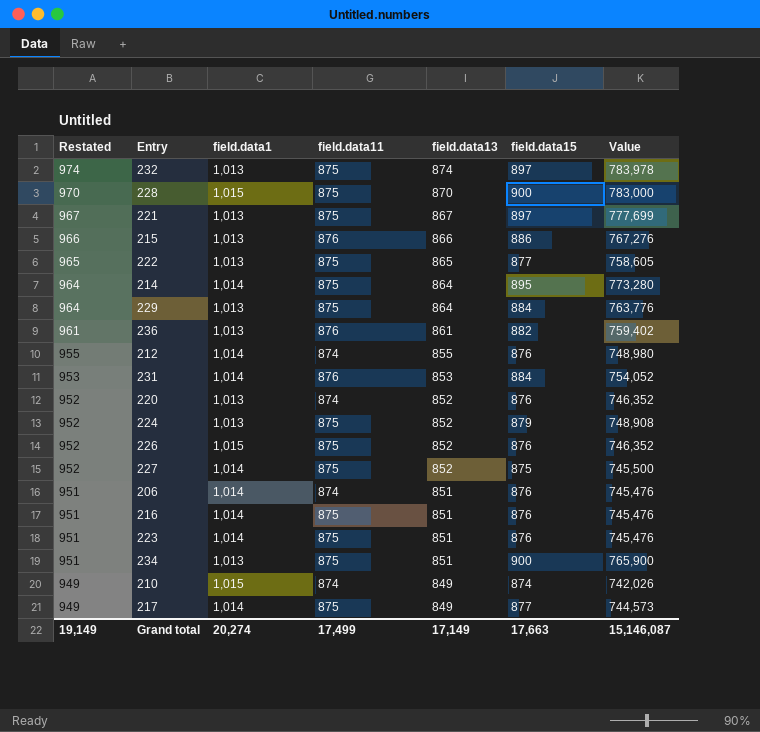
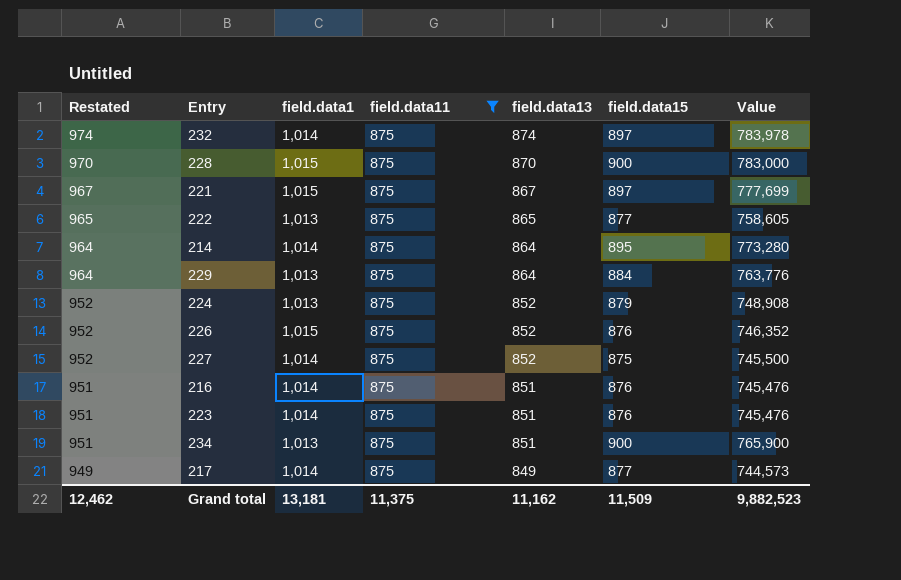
filter: none -> field.data11 = 875
232 | field.data1: 1,013 -> 1,014
221 | field.data1: 1,013 -> 1,015
Grand total | Restated: 19,149 -> 12,462
Grand total | field.data1: 20,274 -> 13,181
Grand total | field.data11: 17,499 -> 11,375
Grand total | field.data13: 17,149 -> 11,162
Grand total | field.data15: 17,663 -> 11,509
Grand total | Value: 15,146,087 -> 9,882,523

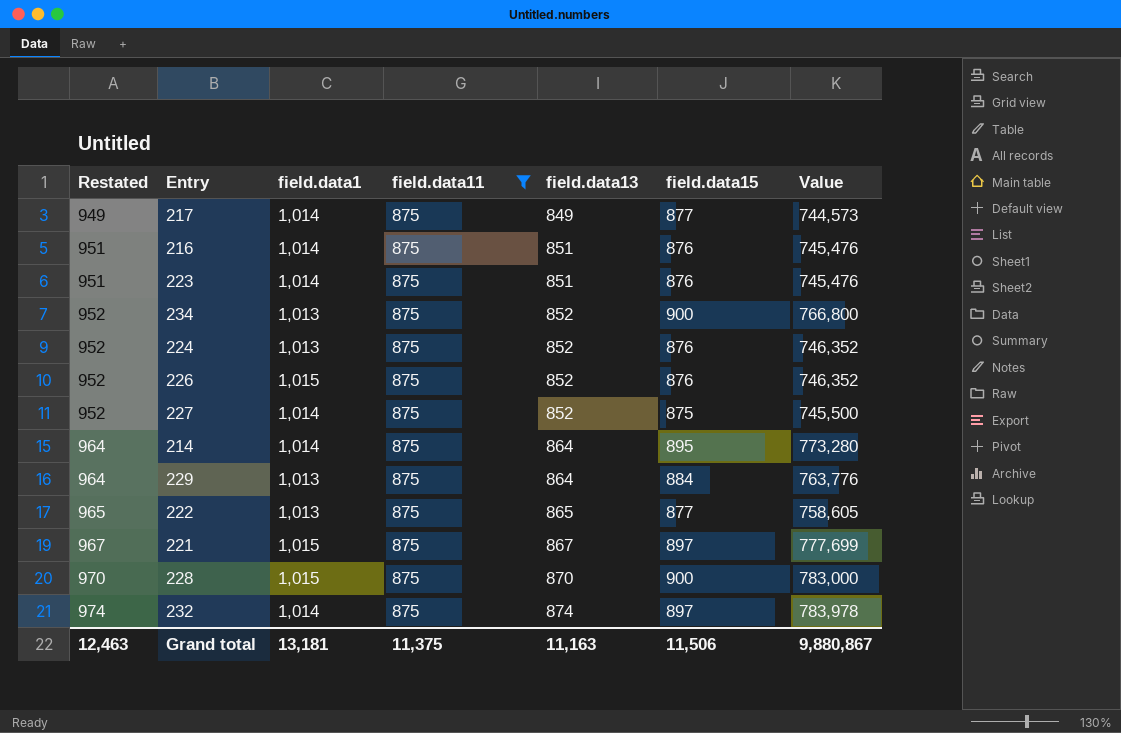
row order: Restated descending -> Restated ascending
234 | Restated: 951 -> 952
234 | field.data13: 851 -> 852
234 | Value: 765,900 -> 766,800
224 | field.data15: 879 -> 876
224 | Value: 748,908 -> 746,352
Grand total | Restated: 12,462 -> 12,463
Grand total | field.data13: 11,162 -> 11,163
Grand total | field.data15: 11,509 -> 11,506
Grand total | Value: 9,882,523 -> 9,880,867

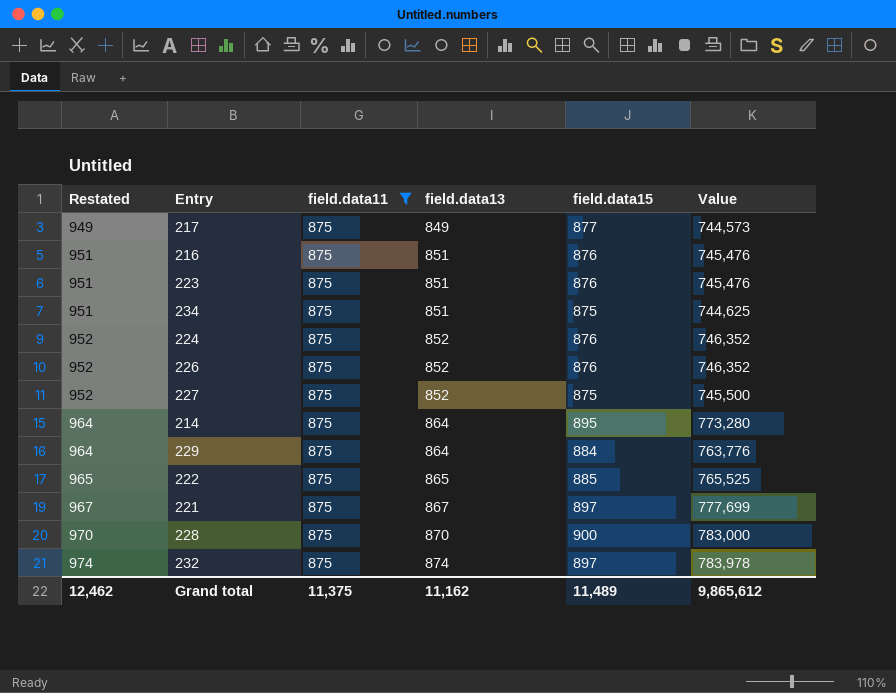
column field.data1 | position: 3 -> none
234 | Restated: 952 -> 951
234 | field.data13: 852 -> 851
234 | field.data15: 900 -> 875
234 | Value: 766,800 -> 744,625
222 | field.data15: 877 -> 885
222 | Value: 758,605 -> 765,525
Grand total | Restated: 12,463 -> 12,462
Grand total | field.data13: 11,163 -> 11,162
Grand total | field.data15: 11,506 -> 11,489
Grand total | Value: 9,880,867 -> 9,865,612

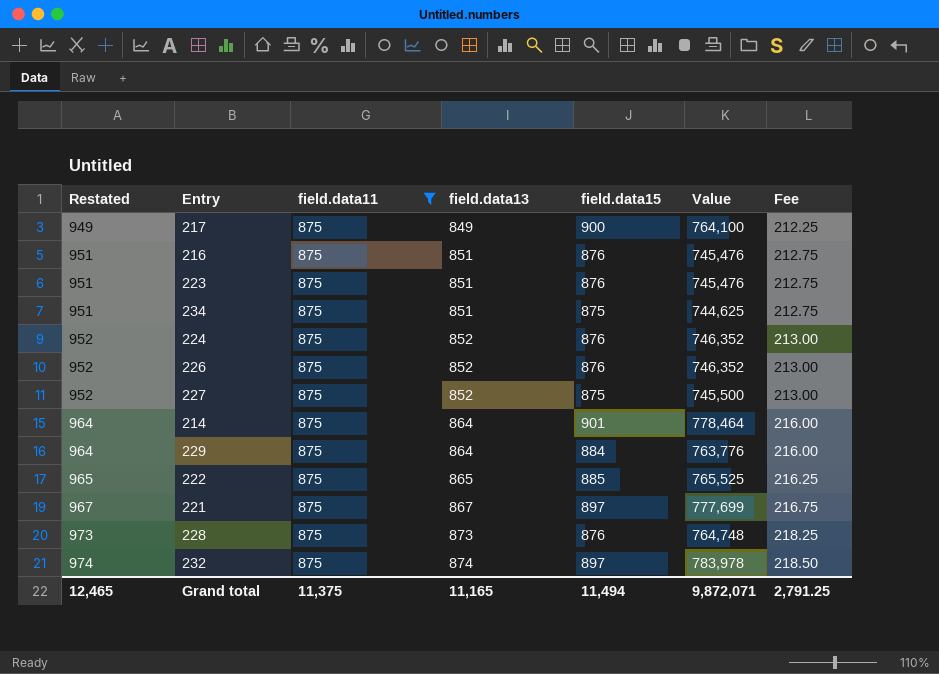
column Fee | formula: none -> [field.data13] * 0.25
217 | field.data15: 877 -> 900
217 | Value: 744,573 -> 764,100
214 | field.data15: 895 -> 901
214 | Value: 773,280 -> 778,464
228 | Restated: 970 -> 973
228 | field.data13: 870 -> 873
228 | field.data15: 900 -> 876
228 | Value: 783,000 -> 764,748
Grand total | Restated: 12,462 -> 12,465
Grand total | field.data13: 11,162 -> 11,165
Grand total | field.data15: 11,489 -> 11,494
Grand total | Value: 9,865,612 -> 9,872,071

